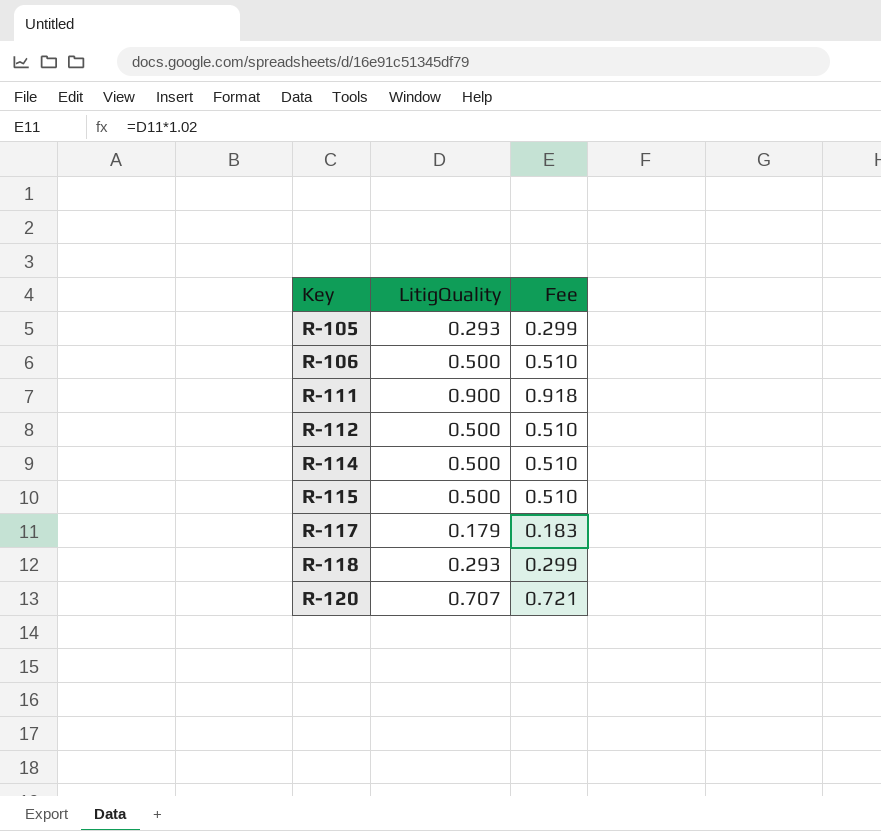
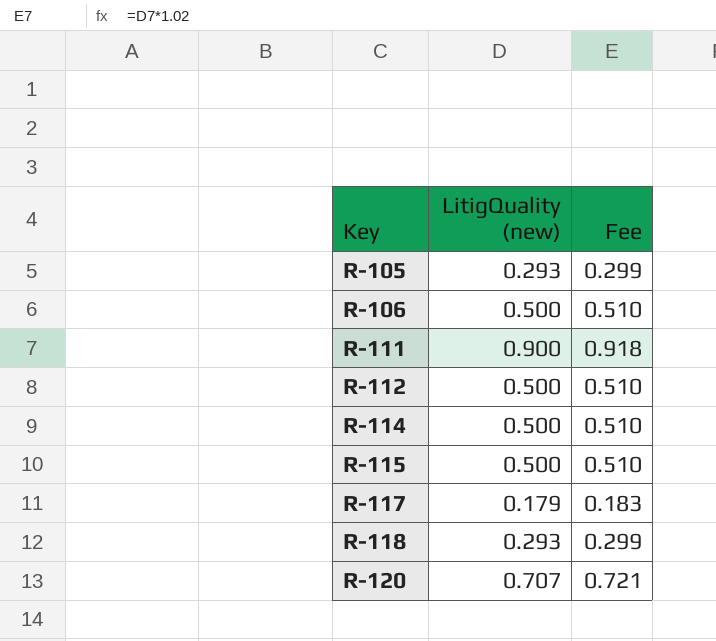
column name: LitigQuality -> LitigQuality (new)

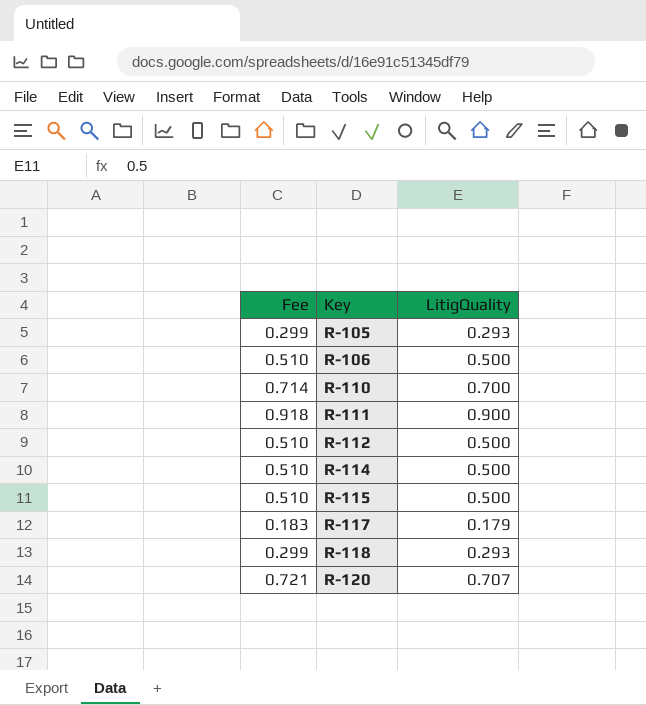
column Fee | position: 3 -> 1
column name: LitigQuality (new) -> LitigQuality
row R-110: none -> 0.714 | 0.700

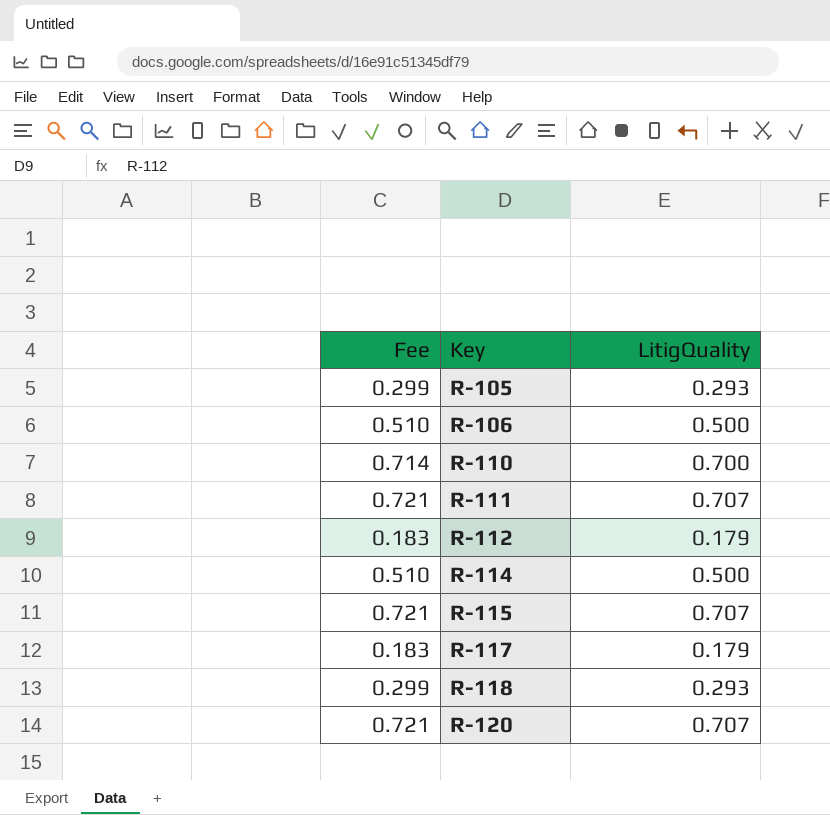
R-111 | Fee: 0.918 -> 0.721
R-111 | LitigQuality: 0.900 -> 0.707
R-112 | Fee: 0.510 -> 0.183
R-112 | LitigQuality: 0.500 -> 0.179
R-115 | Fee: 0.510 -> 0.721
R-115 | LitigQuality: 0.500 -> 0.707

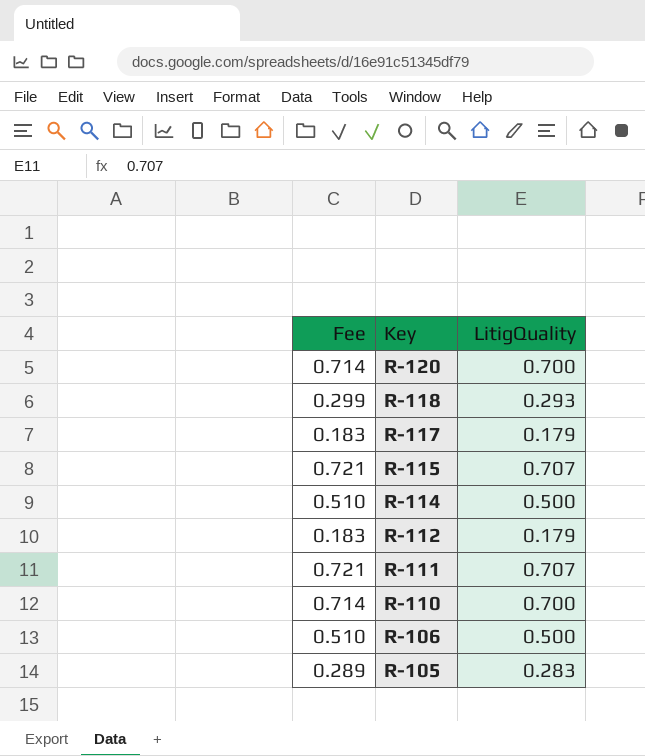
row order: Key ascending -> Key descending
R-120 | Fee: 0.721 -> 0.714
R-120 | LitigQuality: 0.707 -> 0.700
R-105 | Fee: 0.299 -> 0.289
R-105 | LitigQuality: 0.293 -> 0.283

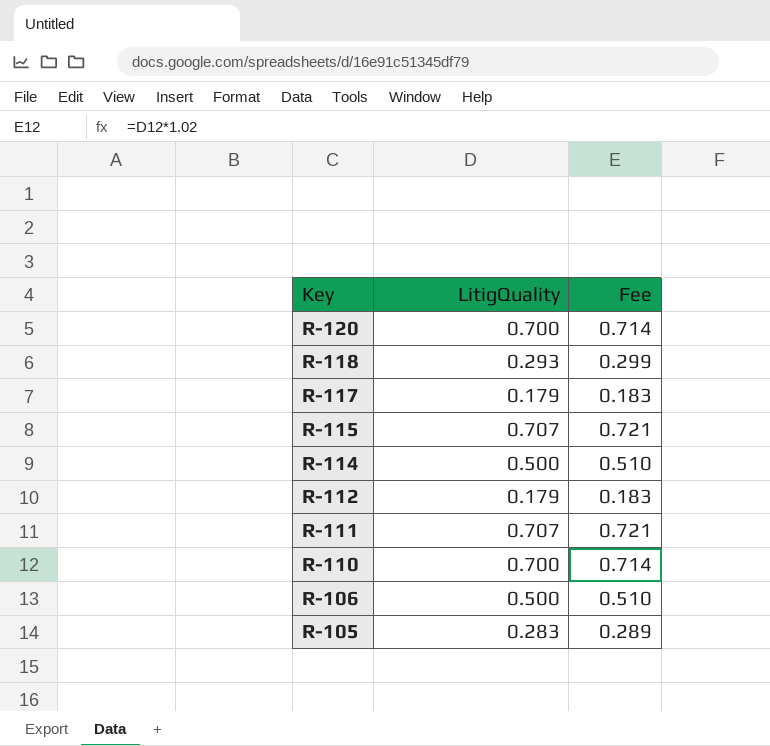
column Fee | position: 1 -> 3

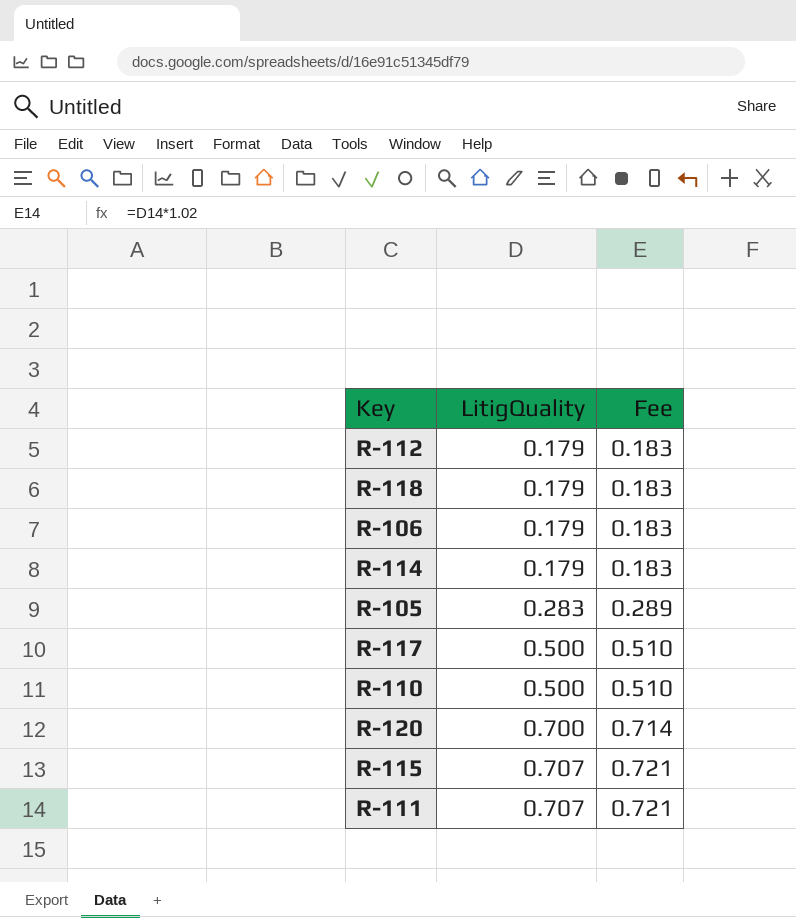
row order: Key descending -> LitigQuality ascending
R-118 | LitigQuality: 0.293 -> 0.179
R-118 | Fee: 0.299 -> 0.183
R-106 | LitigQuality: 0.500 -> 0.179
R-106 | Fee: 0.510 -> 0.183
R-114 | LitigQuality: 0.500 -> 0.179
R-114 | Fee: 0.510 -> 0.183
R-117 | LitigQuality: 0.179 -> 0.500
R-117 | Fee: 0.183 -> 0.510
R-110 | LitigQuality: 0.700 -> 0.500
R-110 | Fee: 0.714 -> 0.510

